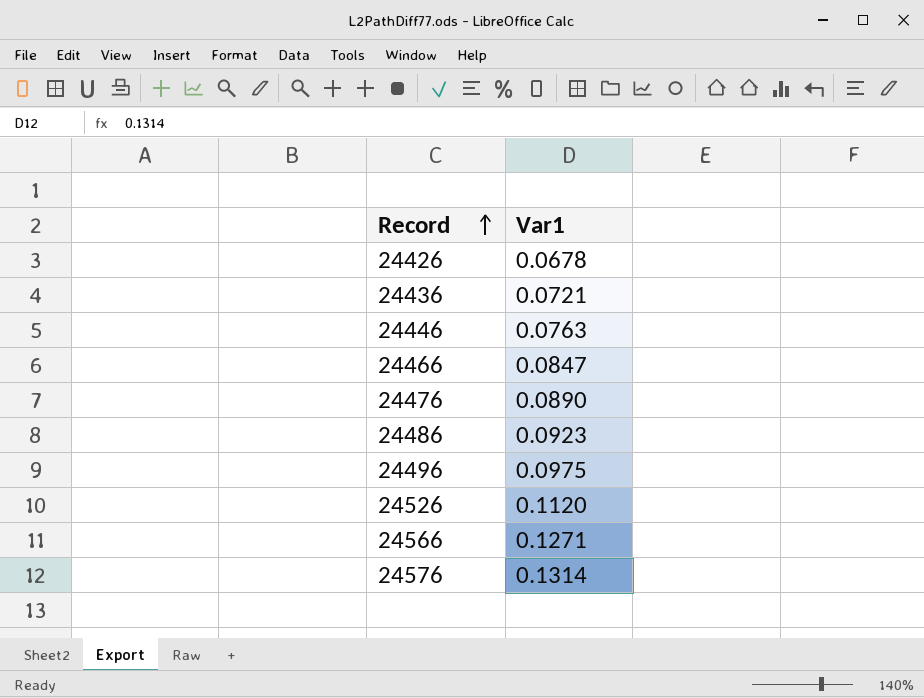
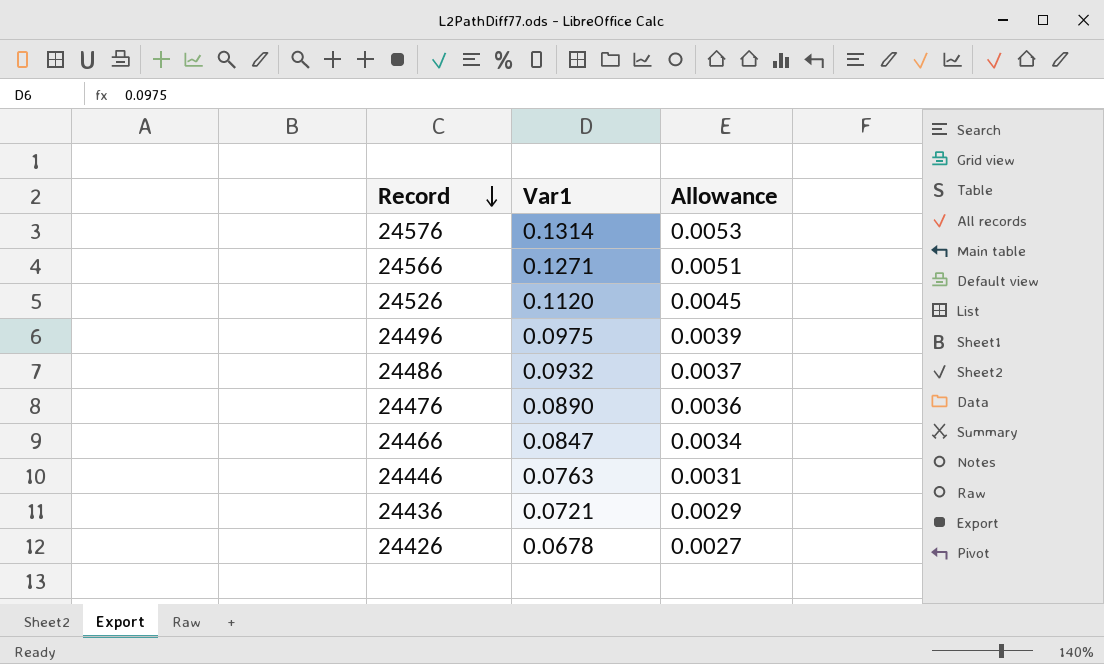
row order: Record ascending -> Record descending
column Allowance | formula: none -> [Var1] * 0.04
24486 | Var1: 0.0923 -> 0.0932

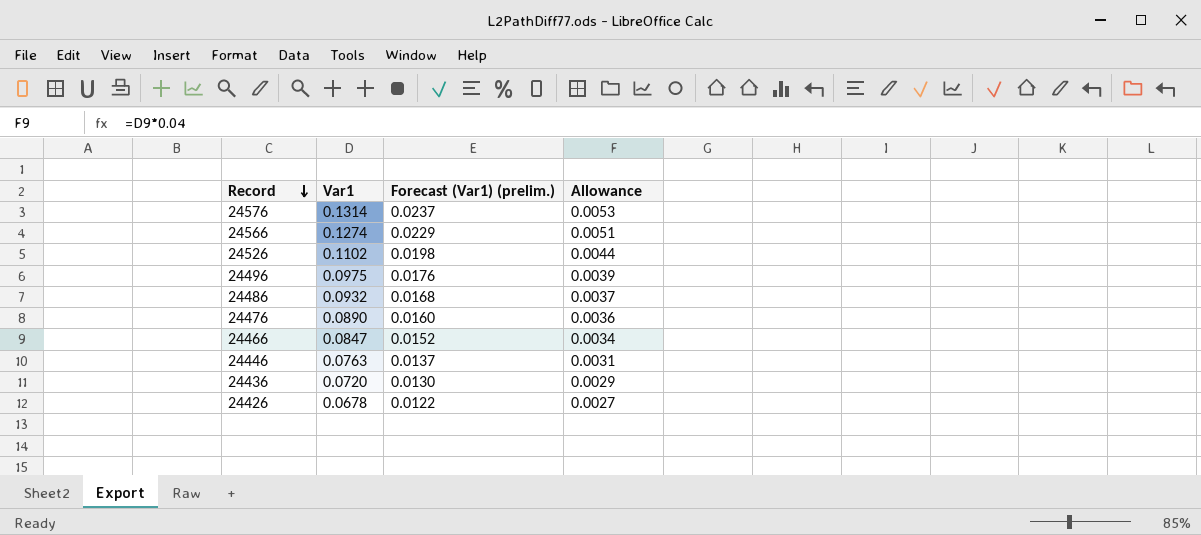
column Forecast (Var1) (prelim.) | formula: none -> [Var1] * 0.18
24566 | Var1: 0.1271 -> 0.1274
24526 | Var1: 0.1120 -> 0.1102
24526 | Allowance: 0.0045 -> 0.0044
24436 | Var1: 0.0721 -> 0.0720

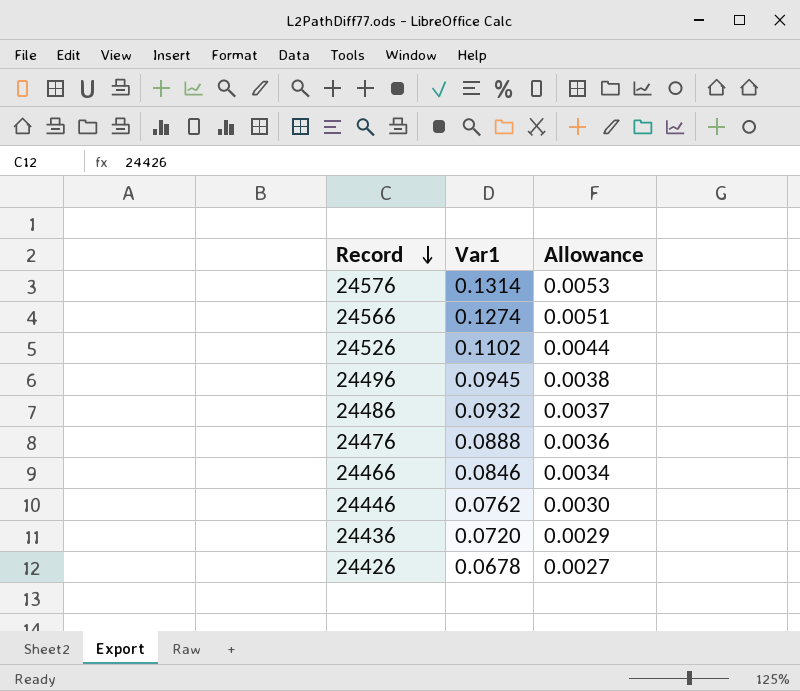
column Forecast (Var1) (prelim.) | formula: [Var1] * 0.18 -> none
24496 | Var1: 0.0975 -> 0.0945
24496 | Allowance: 0.0039 -> 0.0038
24476 | Var1: 0.0890 -> 0.0888
24466 | Var1: 0.0847 -> 0.0846
24446 | Var1: 0.0763 -> 0.0762
24446 | Allowance: 0.0031 -> 0.0030

